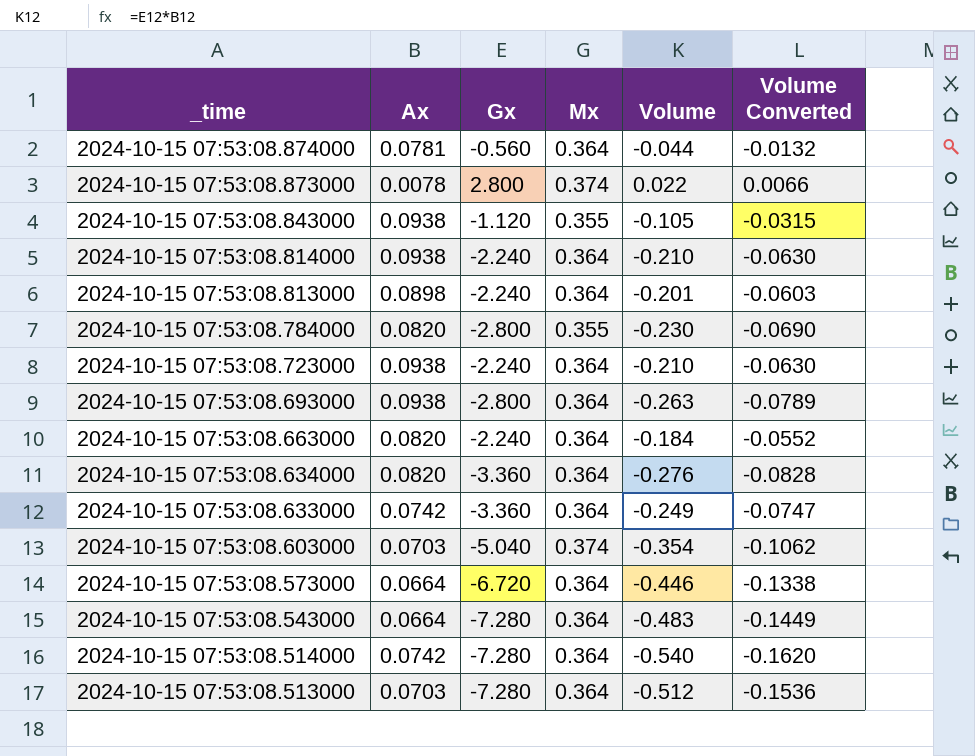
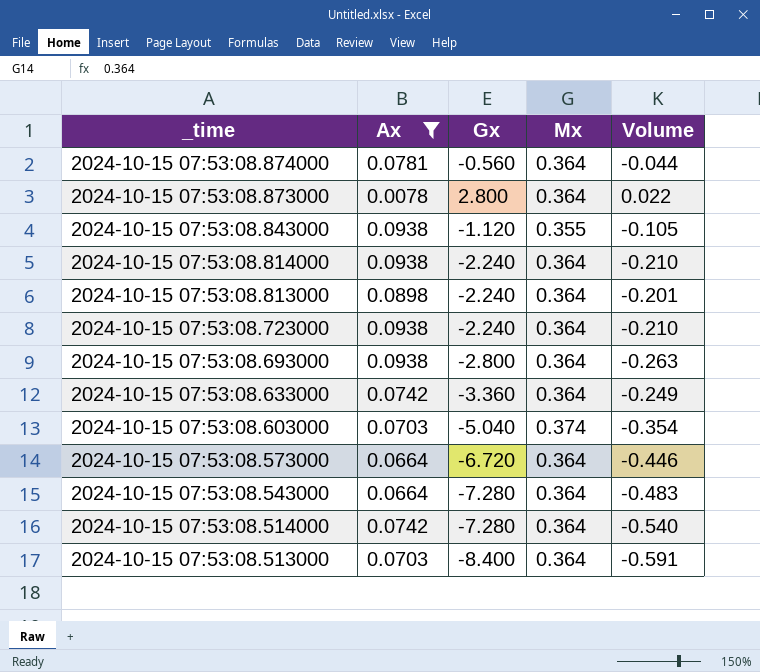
filter: none -> Ax != 0.0820
column Volume Converted | formula: [Volume] * 0.3 -> none
2024-10-15 07:53:08.873000 | Mx: 0.374 -> 0.364
2024-10-15 07:53:08.513000 | Gx: -7.280 -> -8.400
2024-10-15 07:53:08.513000 | Volume: -0.512 -> -0.591

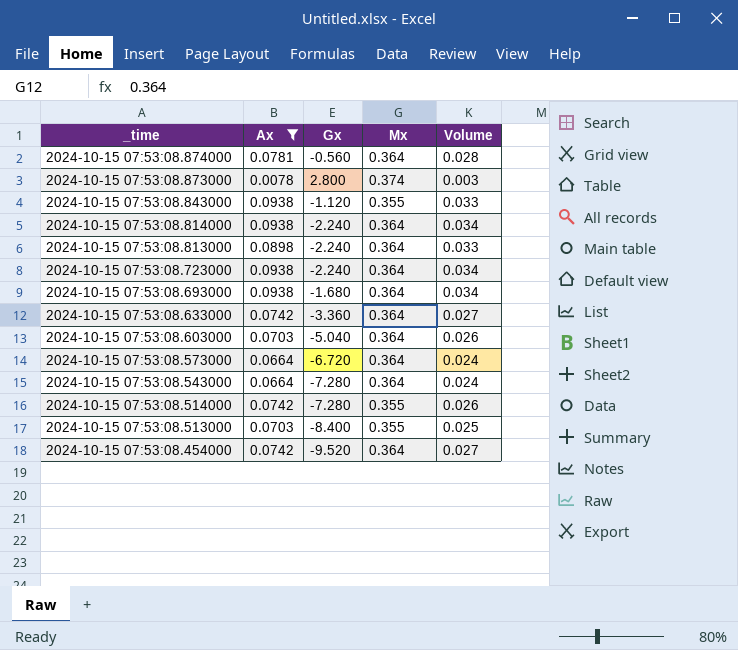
column Volume | formula: [Ax] * [Gx] -> [Ax] * [Mx]
2024-10-15 07:53:08.873000 | Mx: 0.364 -> 0.374
2024-10-15 07:53:08.693000 | Gx: -2.800 -> -1.680
2024-10-15 07:53:08.603000 | Mx: 0.374 -> 0.364
2024-10-15 07:53:08.514000 | Mx: 0.364 -> 0.355
2024-10-15 07:53:08.513000 | Mx: 0.364 -> 0.355
row 2024-10-15 07:53:08.454000: none -> 0.0742 | -9.520 | 0.364 | 0.027

